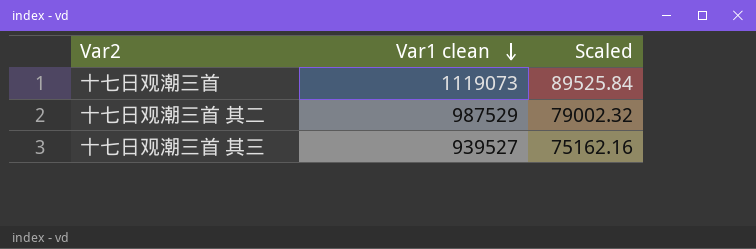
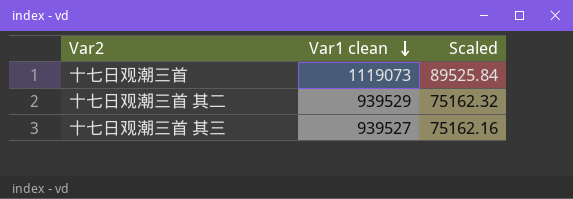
十七日观潮三首 其二 | Var1 clean: 987529 -> 939529
十七日观潮三首 其二 | Scaled: 79002.32 -> 75162.32

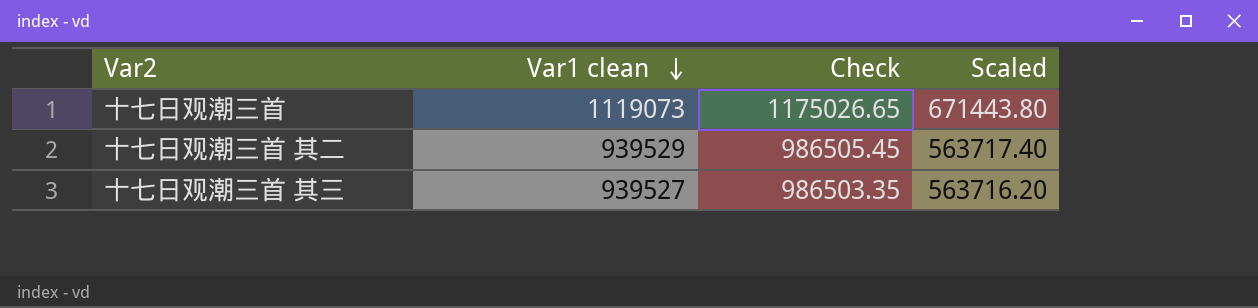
column Check | formula: none -> [Var1 clean] * 1.05
column Scaled | formula: [Var1 clean] * 0.08 -> [Var1 clean] * 0.6

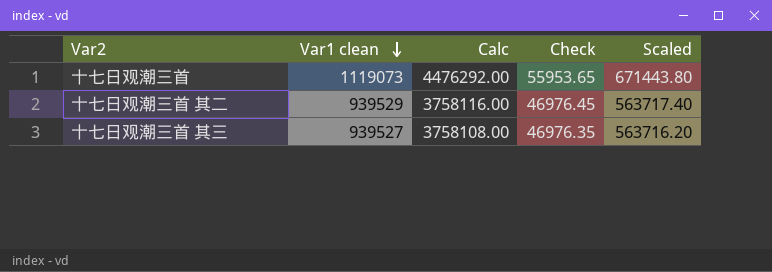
column Calc | formula: none -> [Var1 clean] * 4
column Check | formula: [Var1 clean] * 1.05 -> [Var1 clean] * 0.05

